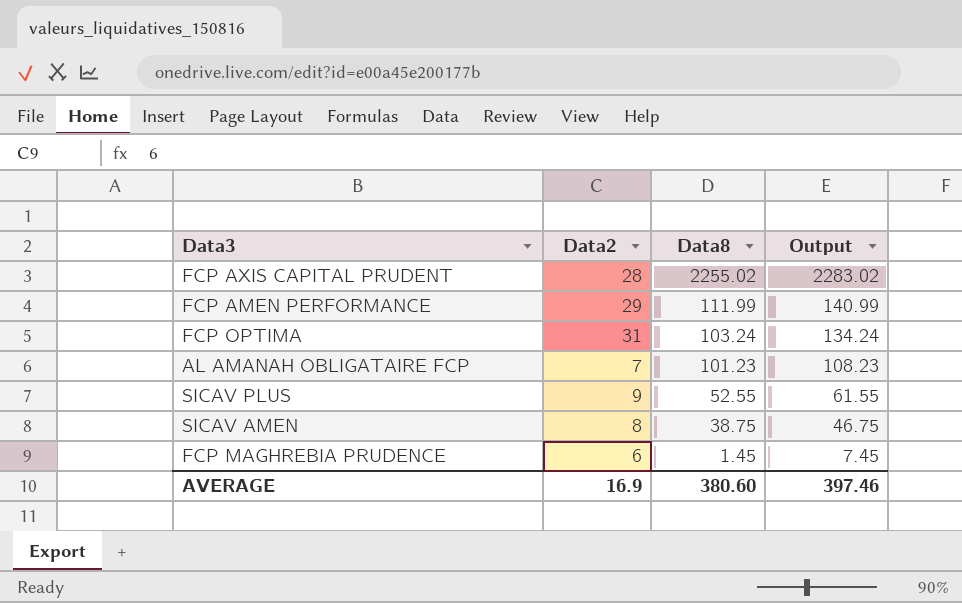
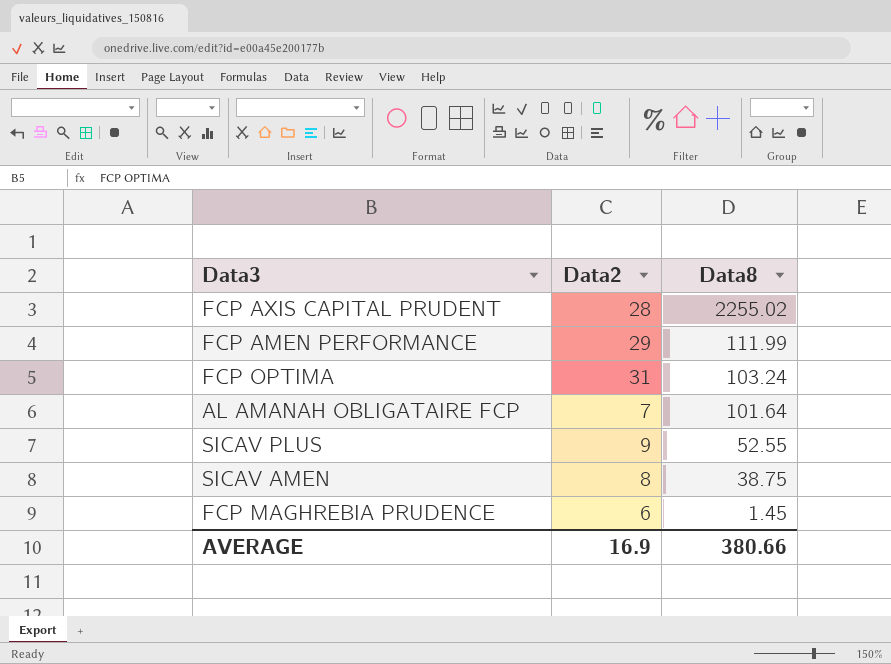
column Output | formula: [Data2] + [Data8] -> none
AL AMANAH OBLIGATAIRE FCP | Data8: 101.23 -> 101.64
AVERAGE | Data8: 380.60 -> 380.66

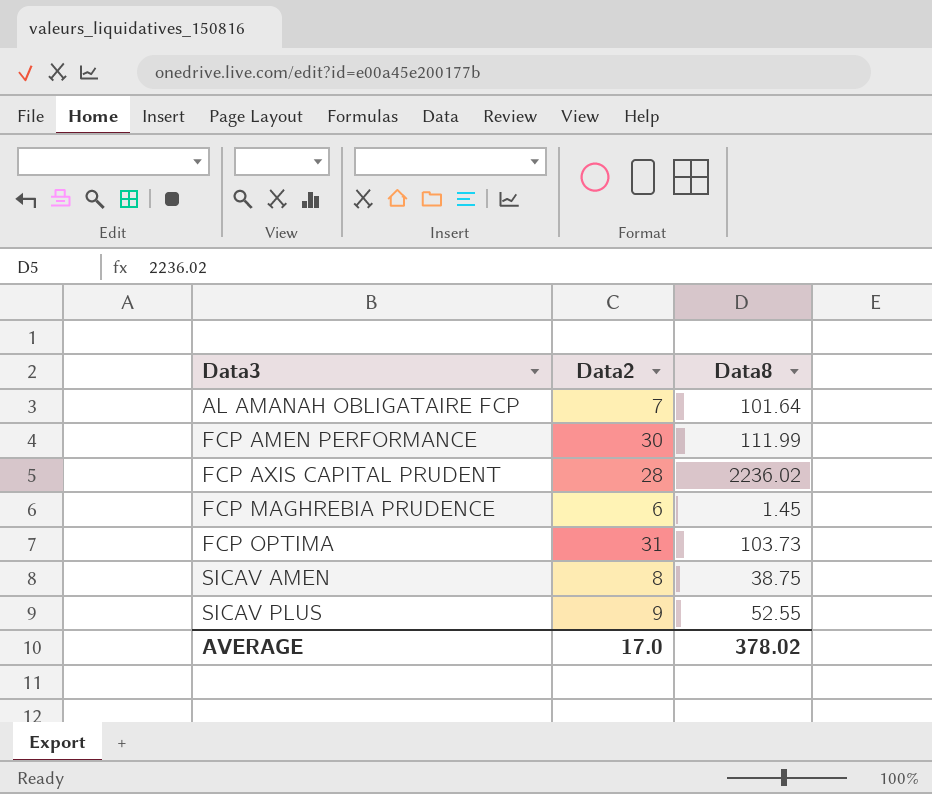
row order: Data8 descending -> Data3 ascending
FCP AMEN PERFORMANCE | Data2: 29 -> 30
FCP AXIS CAPITAL PRUDENT | Data8: 2255.02 -> 2236.02
FCP OPTIMA | Data8: 103.24 -> 103.73
AVERAGE | Data2: 16.9 -> 17.0
AVERAGE | Data8: 380.66 -> 378.02

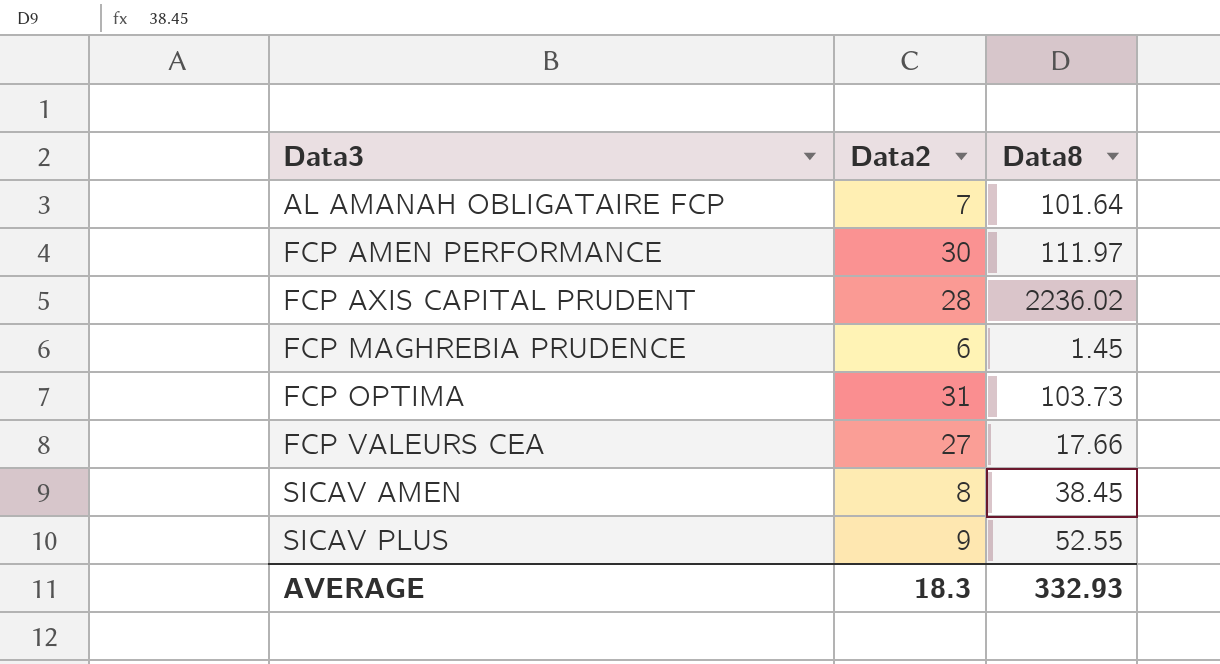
FCP AMEN PERFORMANCE | Data8: 111.99 -> 111.97
row FCP VALEURS CEA: none -> 27 | 17.66
SICAV AMEN | Data8: 38.75 -> 38.45
AVERAGE | Data2: 17.0 -> 18.3
AVERAGE | Data8: 378.02 -> 332.93

